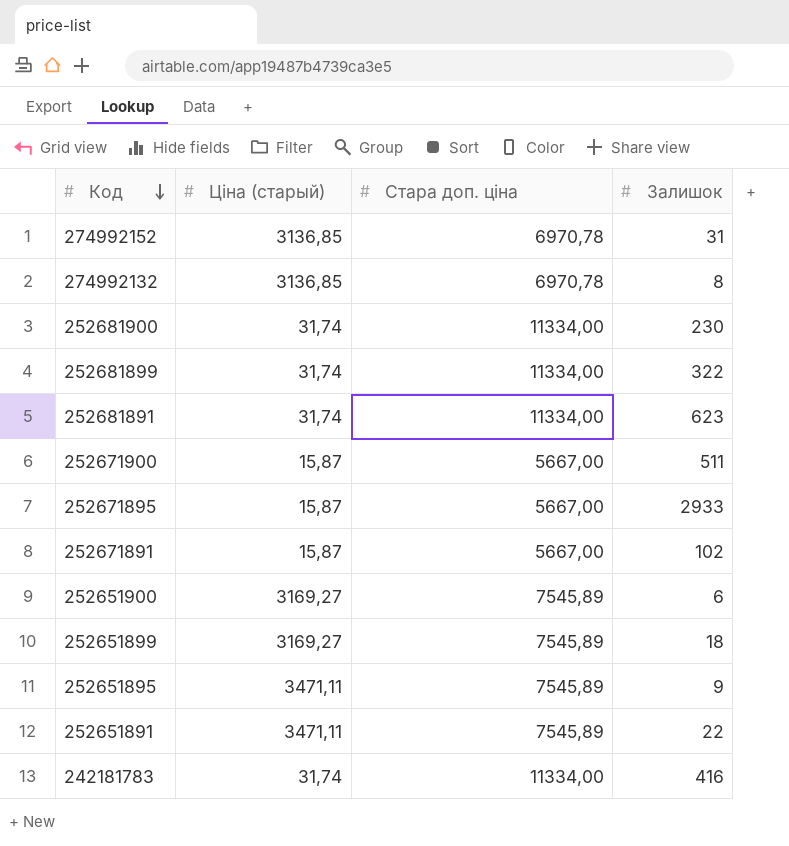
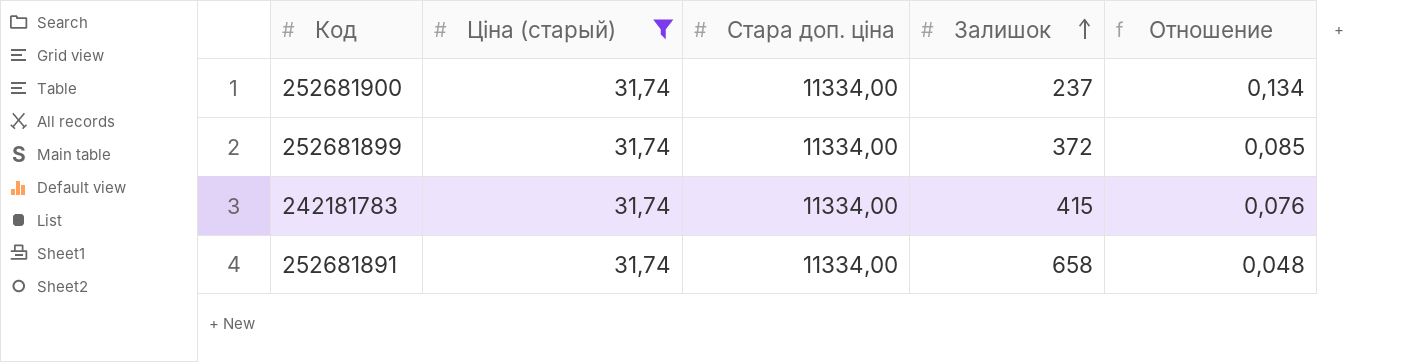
filter: none -> Ціна (старый) = 31,74
row order: Код descending -> Залишок ascending
column Отношение | formula: none -> [Ціна (старый)] / [Залишок]
252681900 | Залишок: 230 -> 237
252681899 | Залишок: 322 -> 372
242181783 | Залишок: 416 -> 415
252681891 | Залишок: 623 -> 658

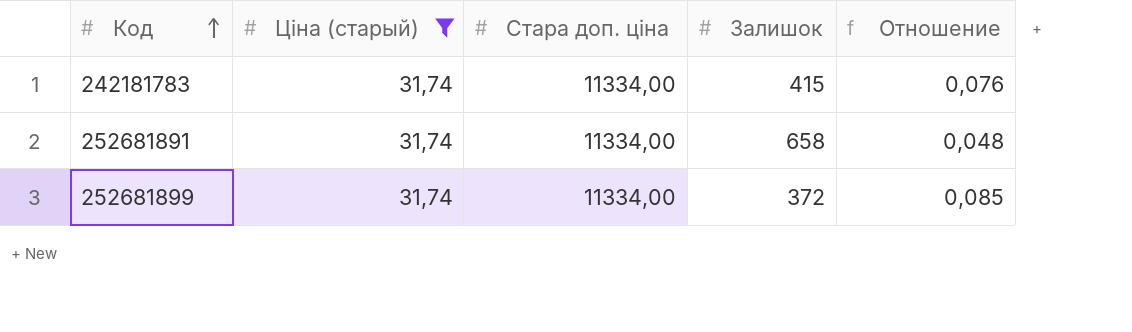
row order: Залишок ascending -> Код ascending
row 252681900: 31,74 | 11334,00 | 237 | 0,134 -> none

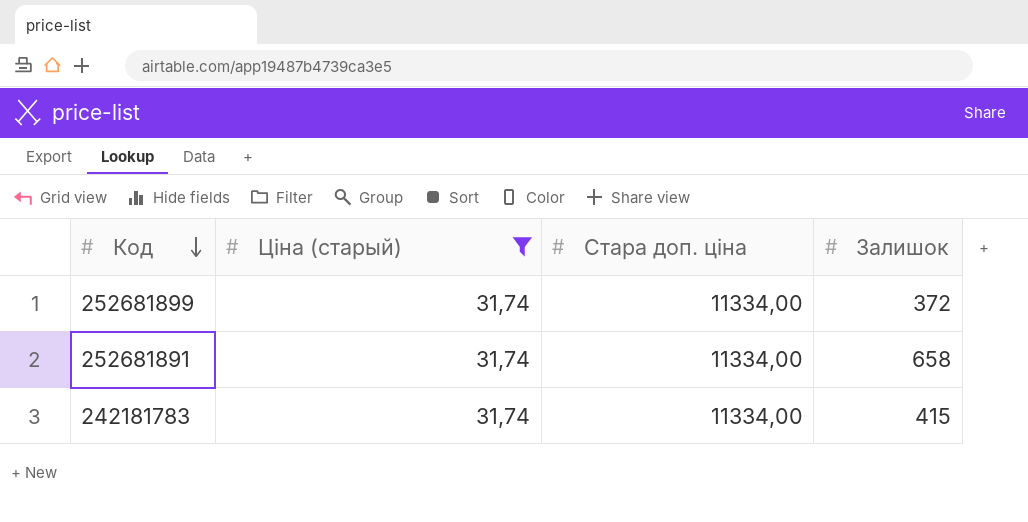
row order: Код ascending -> Код descending
column Отношение | formula: [Ціна (старый)] / [Залишок] -> none

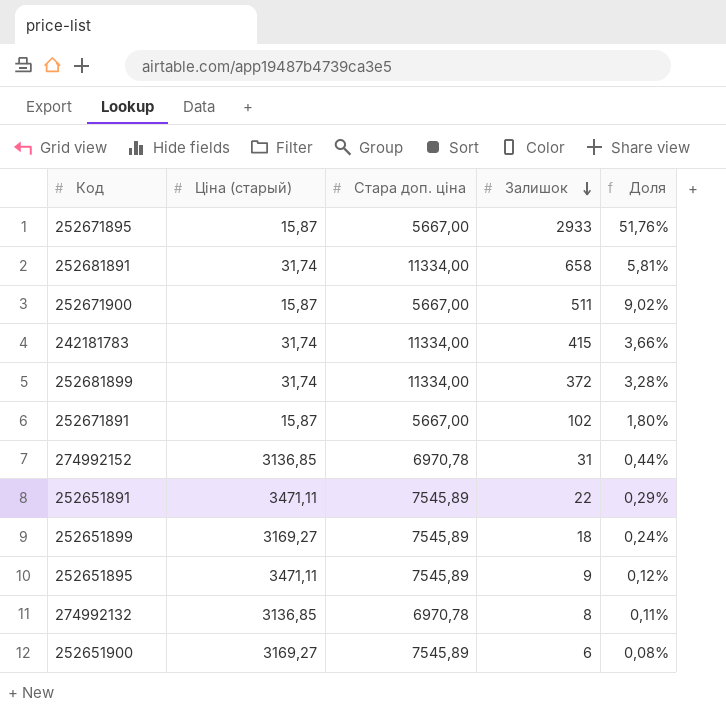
filter: Ціна (старый) = 31,74 -> none
row order: Код descending -> Залишок descending
column Доля | formula: none -> [Залишок] / [Стара доп. ціна]

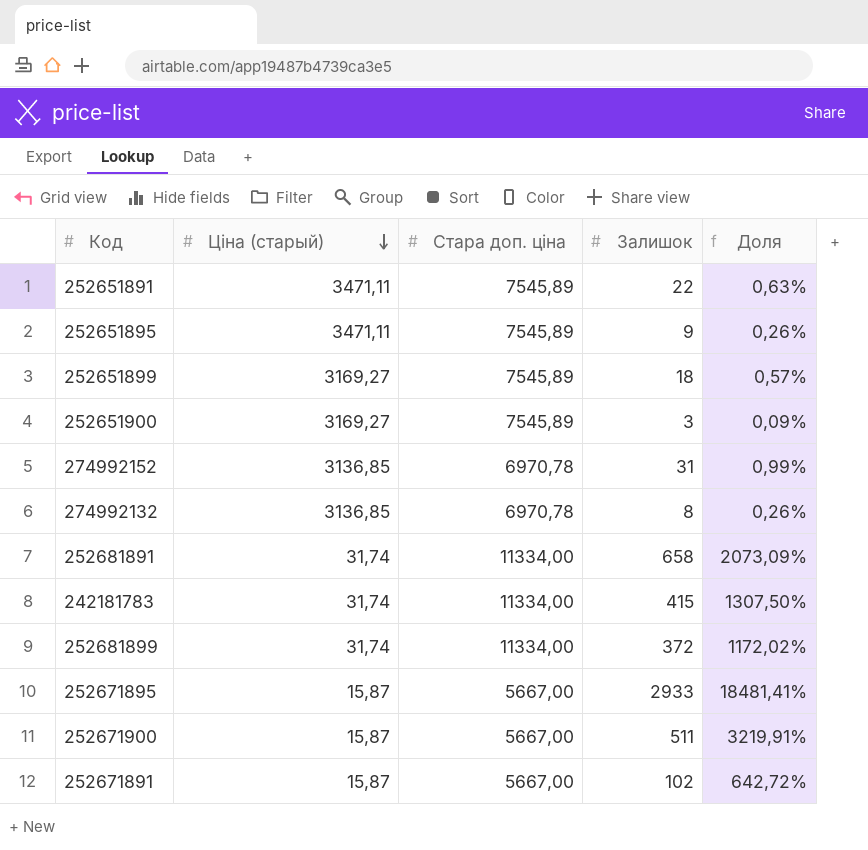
row order: Залишок descending -> Ціна (старый) descending
column Доля | formula: [Залишок] / [Стара доп. ціна] -> [Залишок] / [Ціна (старый)]
252651900 | Залишок: 6 -> 3

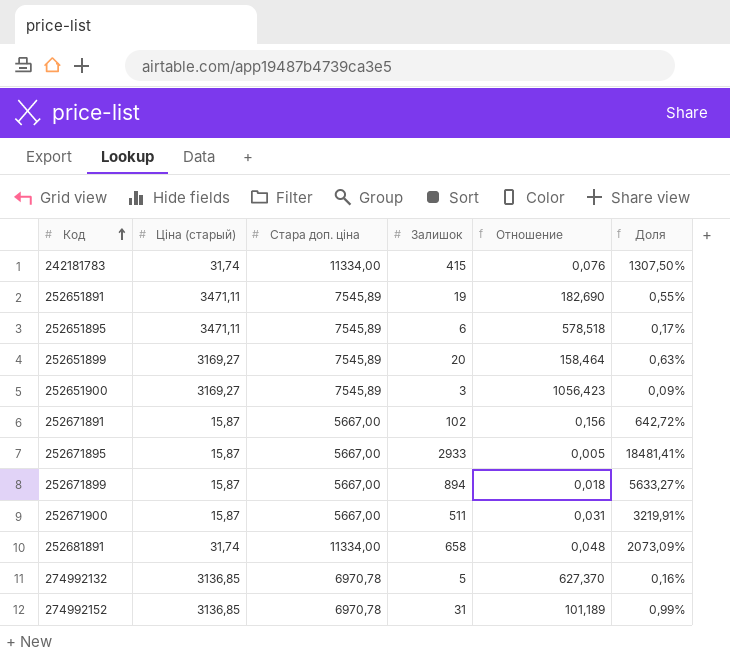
row order: Ціна (старый) descending -> Код ascending
column Отношение | formula: none -> [Ціна (старый)] / [Залишок]
row 252681899: 31,74 | 11334,00 | 372 | 1172,02% -> none
252651891 | Залишок: 22 -> 19
252651891 | Доля: 0,63% -> 0,55%
252651895 | Залишок: 9 -> 6
252651895 | Доля: 0,26% -> 0,17%
252651899 | Залишок: 18 -> 20
252651899 | Доля: 0,57% -> 0,63%
row 252671899: none -> 15,87 | 5667,00 | 894 | 0,018 | 5633,27%
274992132 | Залишок: 8 -> 5
274992132 | Доля: 0,26% -> 0,16%

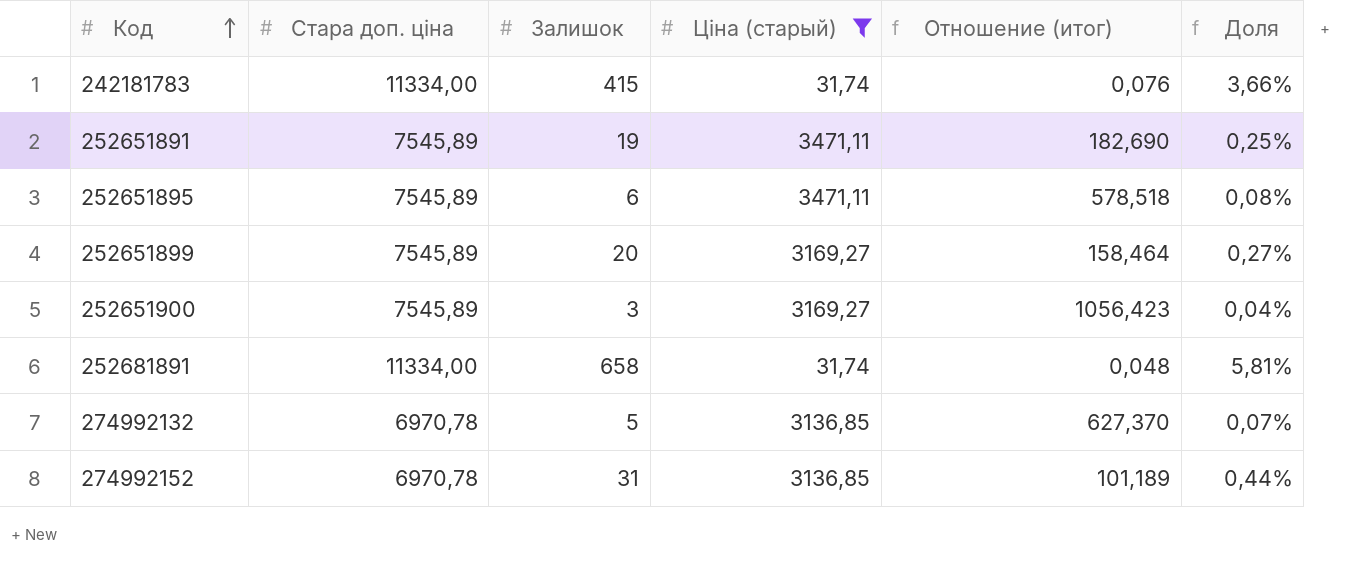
filter: none -> Ціна (старый) != 15,87
column Ціна (старый) | position: 2 -> 4
column name: Отношение -> Отношение (итог)
column Доля | formula: [Залишок] / [Ціна (старый)] -> [Залишок] / [Стара доп. ціна]

